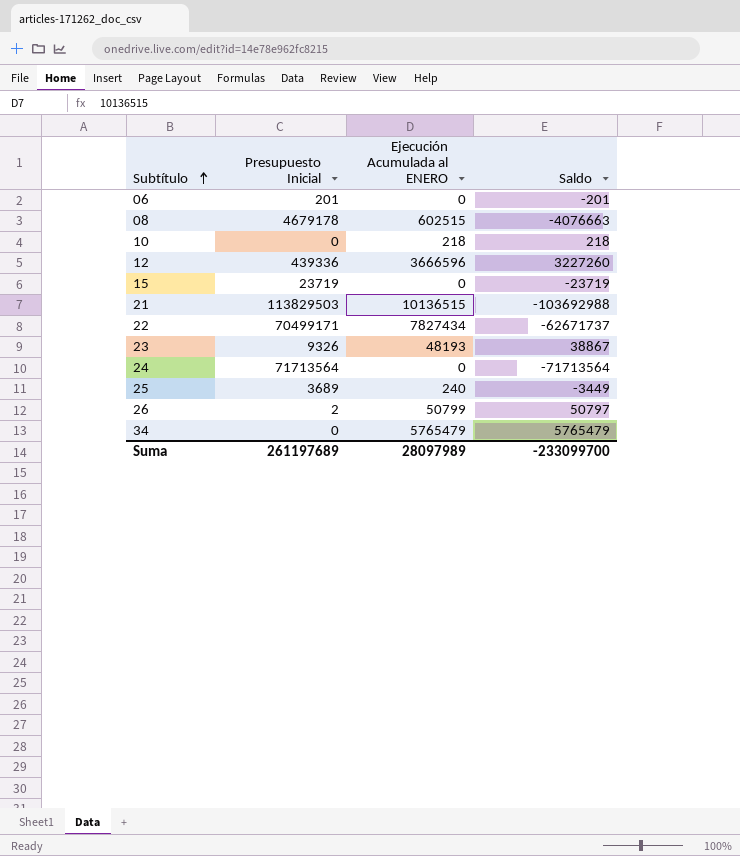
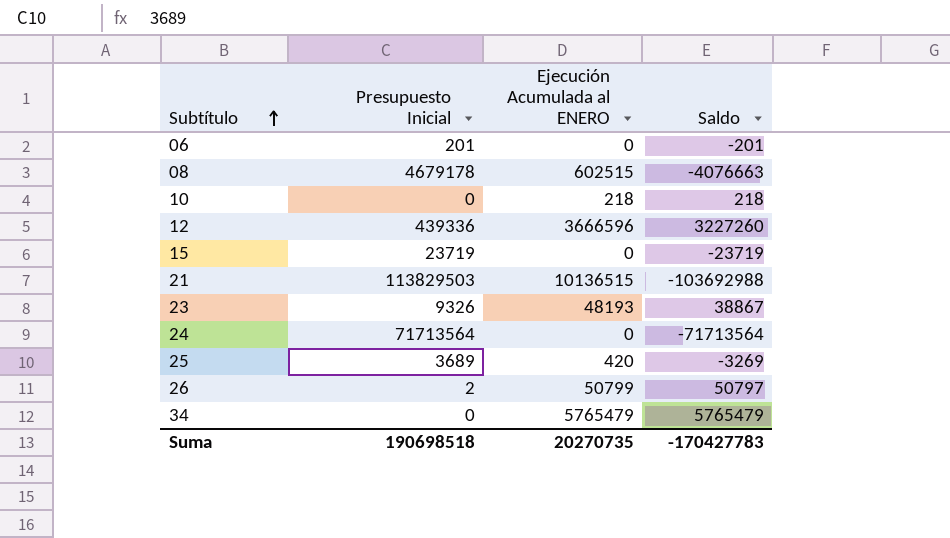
row 22: 70499171 | 7827434 | -62671737 -> none
25 | Ejecución Acumulada al ENERO: 240 -> 420
25 | Saldo: -3449 -> -3269
Suma | Presupuesto Inicial: 261197689 -> 190698518
Suma | Ejecución Acumulada al ENERO: 28097989 -> 20270735
Suma | Saldo: -233099700 -> -170427783

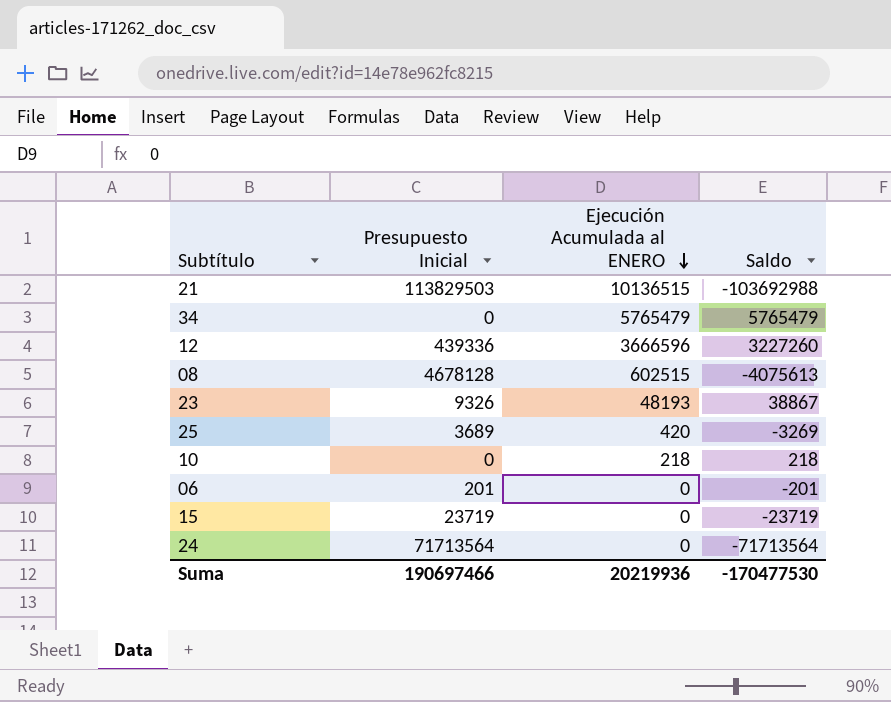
row order: Subtítulo ascending -> Ejecución Acumulada al ENERO descending
row 26: 2 | 50799 | 50797 -> none
08 | Presupuesto Inicial: 4679178 -> 4678128
08 | Saldo: -4076663 -> -4075613
Suma | Presupuesto Inicial: 190698518 -> 190697466
Suma | Ejecución Acumulada al ENERO: 20270735 -> 20219936
Suma | Saldo: -170427783 -> -170477530

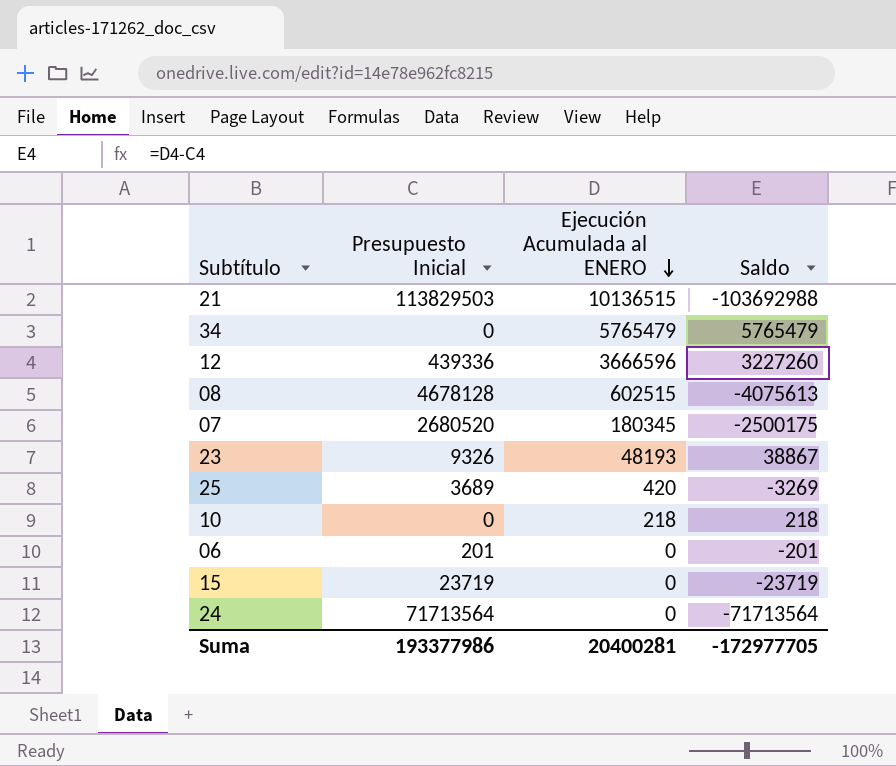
row 07: none -> 2680520 | 180345 | -2500175
Suma | Presupuesto Inicial: 190697466 -> 193377986
Suma | Ejecución Acumulada al ENERO: 20219936 -> 20400281
Suma | Saldo: -170477530 -> -172977705

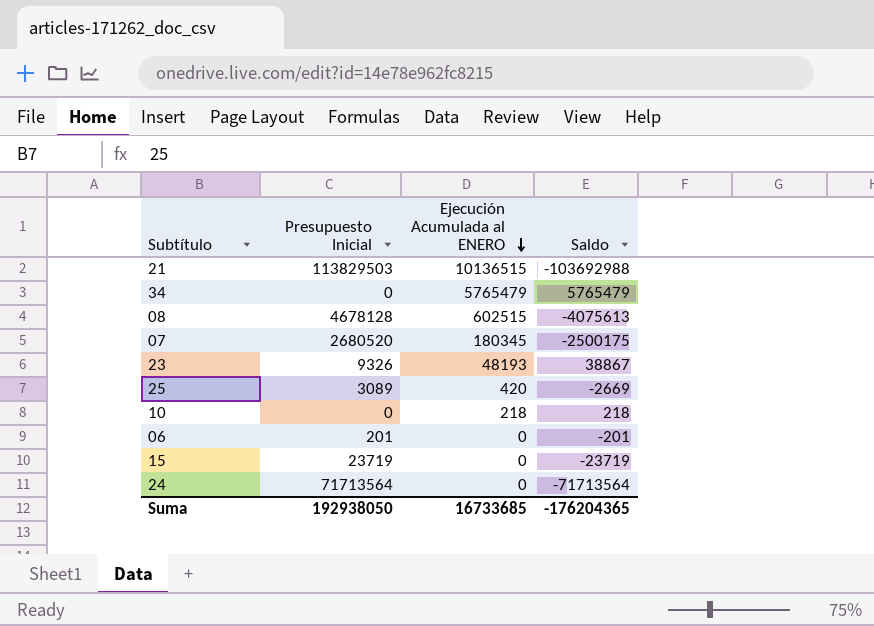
row 12: 439336 | 3666596 | 3227260 -> none
25 | Presupuesto Inicial: 3689 -> 3089
25 | Saldo: -3269 -> -2669
Suma | Presupuesto Inicial: 193377986 -> 192938050
Suma | Ejecución Acumulada al ENERO: 20400281 -> 16733685
Suma | Saldo: -172977705 -> -176204365

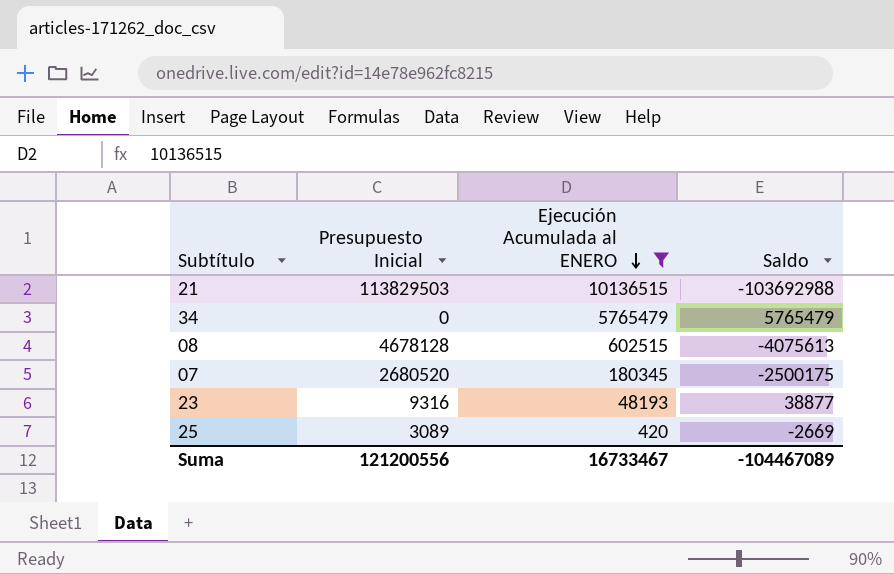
filter: none -> Ejecución Acumulada al ENERO >= 420
23 | Presupuesto Inicial: 9326 -> 9316
23 | Saldo: 38867 -> 38877
Suma | Presupuesto Inicial: 192938050 -> 121200556
Suma | Ejecución Acumulada al ENERO: 16733685 -> 16733467
Suma | Saldo: -176204365 -> -104467089

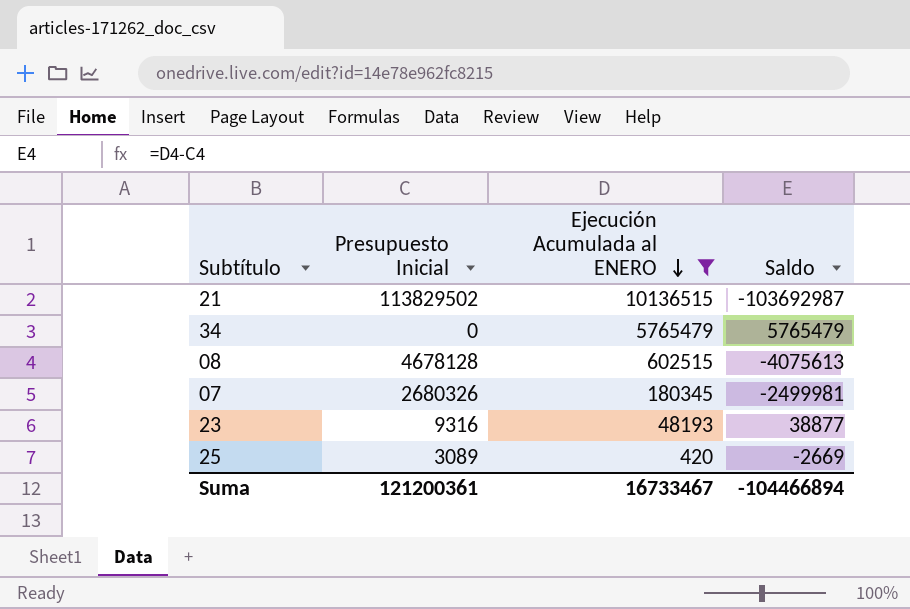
21 | Presupuesto Inicial: 113829503 -> 113829502
21 | Saldo: -103692988 -> -103692987
07 | Presupuesto Inicial: 2680520 -> 2680326
07 | Saldo: -2500175 -> -2499981
Suma | Presupuesto Inicial: 121200556 -> 121200361
Suma | Saldo: -104467089 -> -104466894

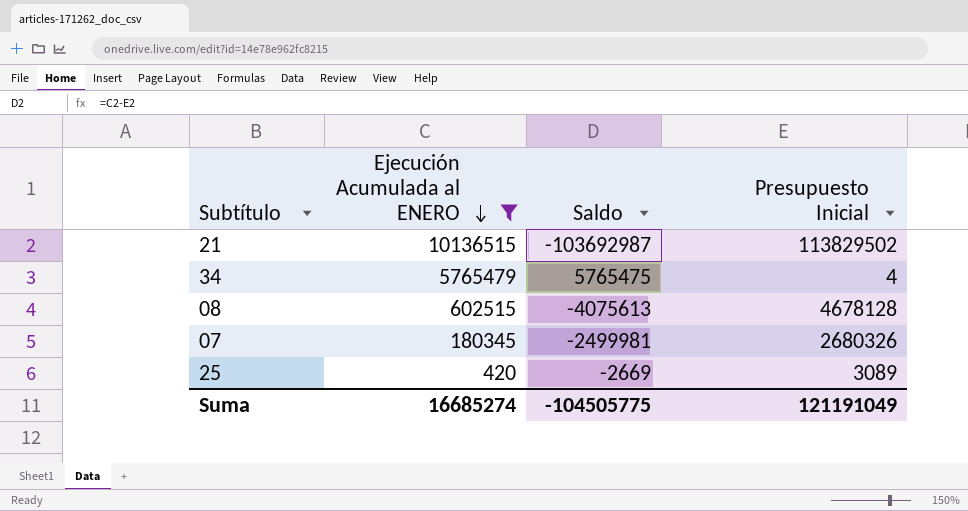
column Presupuesto Inicial | position: 2 -> 4
row 23: 9316 | 48193 | 38877 -> none
34 | Saldo: 5765479 -> 5765475
34 | Presupuesto Inicial: 0 -> 4
Suma | Ejecución Acumulada al ENERO: 16733467 -> 16685274
Suma | Saldo: -104466894 -> -104505775
Suma | Presupuesto Inicial: 121200361 -> 121191049

